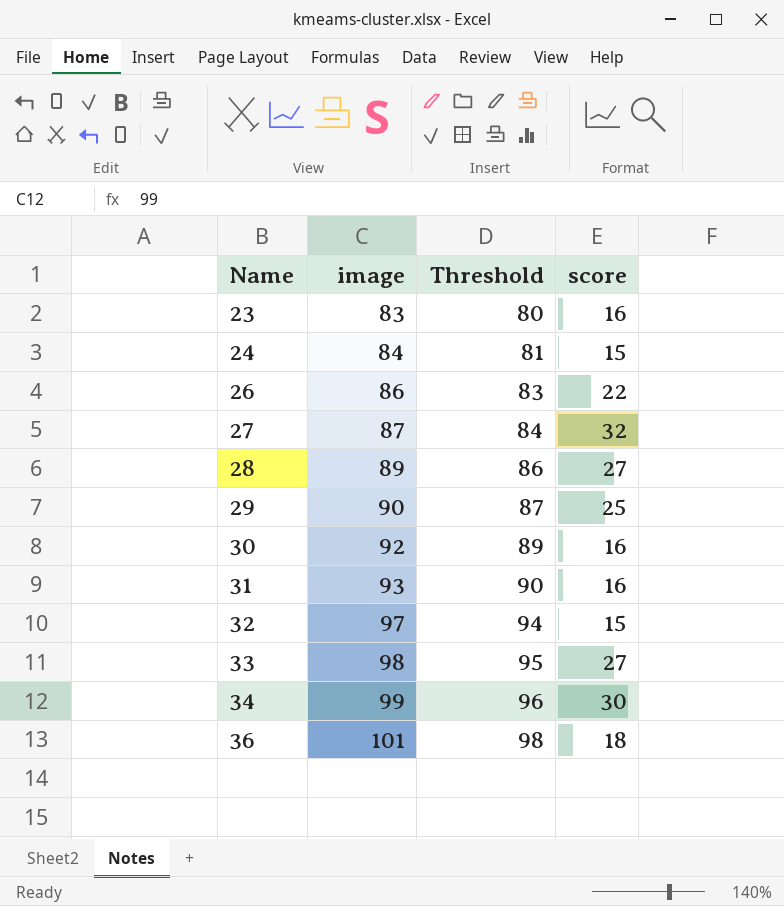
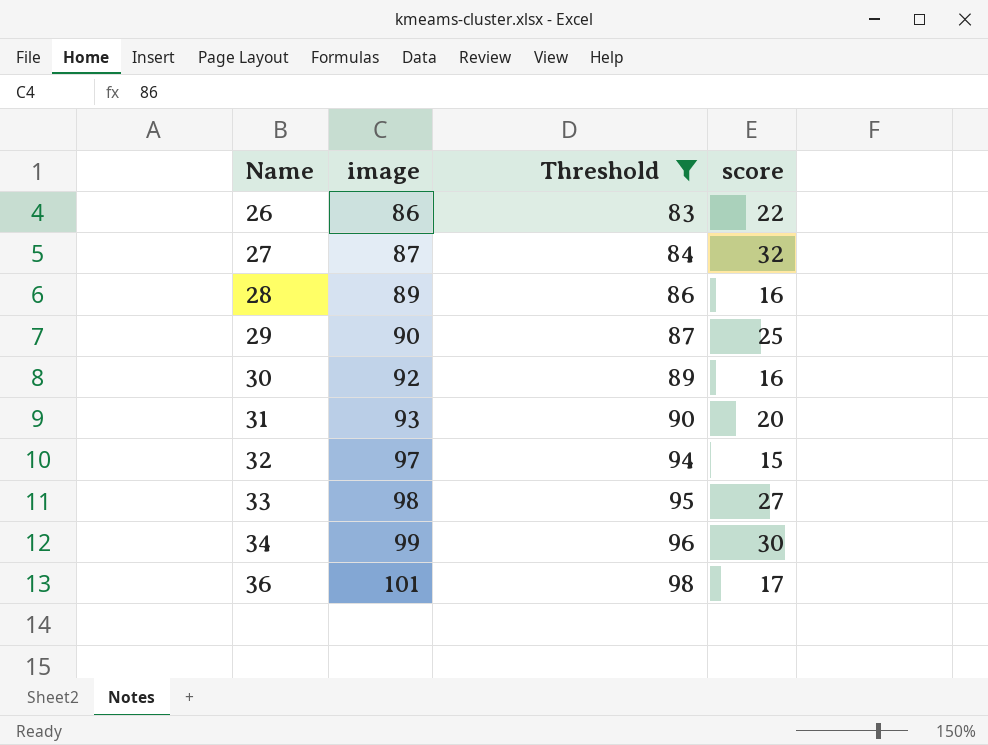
filter: none -> Threshold >= 83
28 | score: 27 -> 16
31 | score: 16 -> 20
36 | score: 18 -> 17

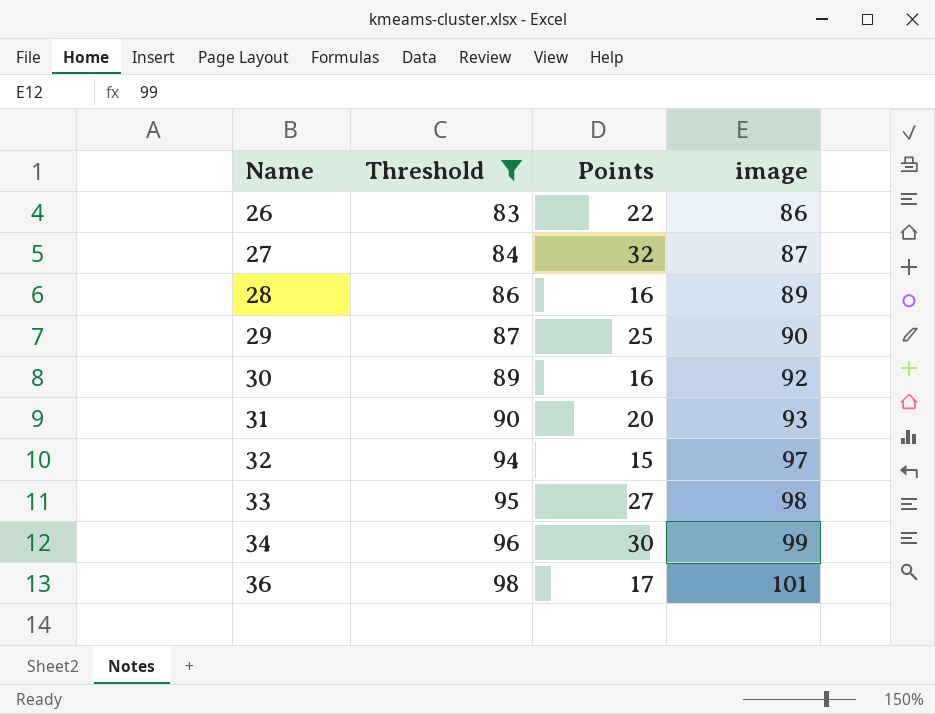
column name: score -> Points
column image | position: 2 -> 4

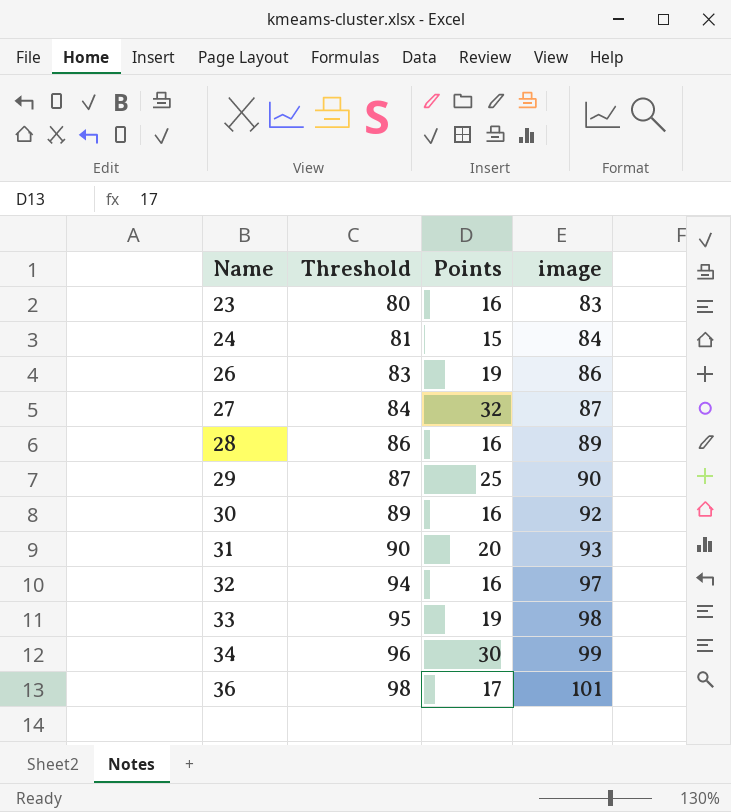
filter: Threshold >= 83 -> none
26 | Points: 22 -> 19
32 | Points: 15 -> 16
33 | Points: 27 -> 19

